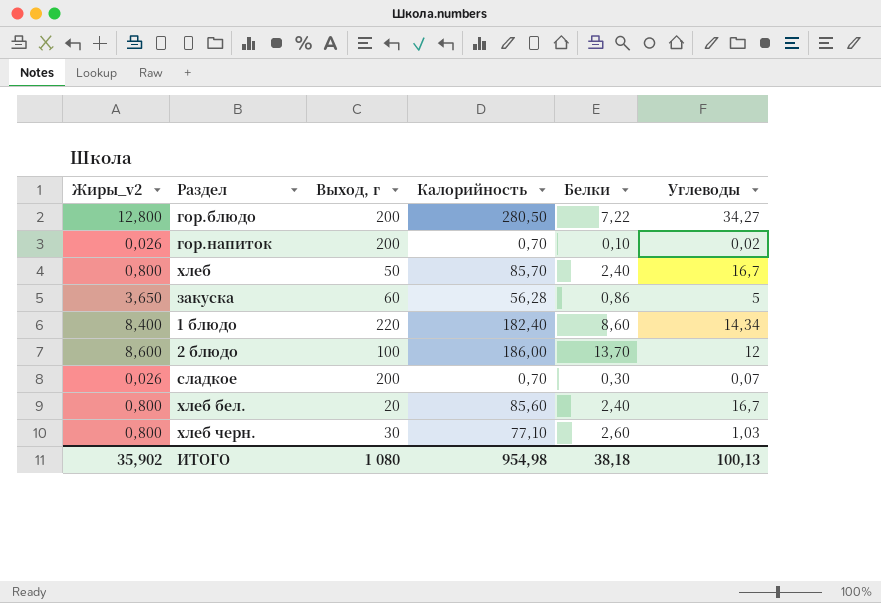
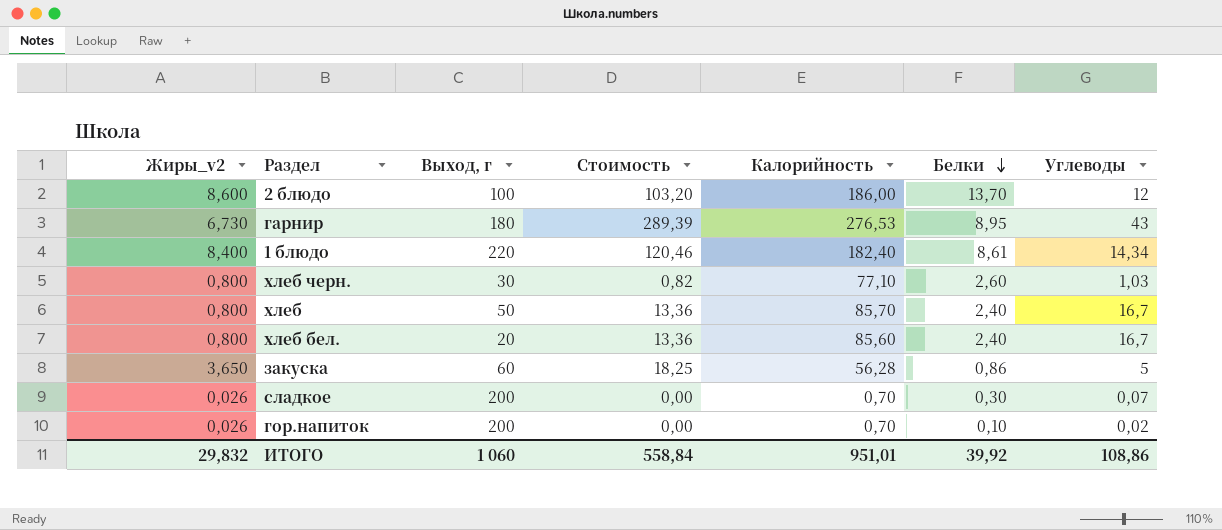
row order: none -> Белки descending
column Стоимость | formula: none -> [Жиры_v2] * [Углеводы]
row гор.блюдо: 12,800 | 200 | 280,50 | 7,22 | 34,27 -> none
row гарнир: none -> 6,730 | 180 | 289,39 | 276,53 | 8,95 | 43
1 блюдо | Белки: 8,60 -> 8,61
ИТОГО | Жиры_v2: 35,902 -> 29,832
ИТОГО | Выход, г: 1 080 -> 1 060
ИТОГО | Калорийность: 954,98 -> 951,01
ИТОГО | Белки: 38,18 -> 39,92
ИТОГО | Углеводы: 100,13 -> 108,86

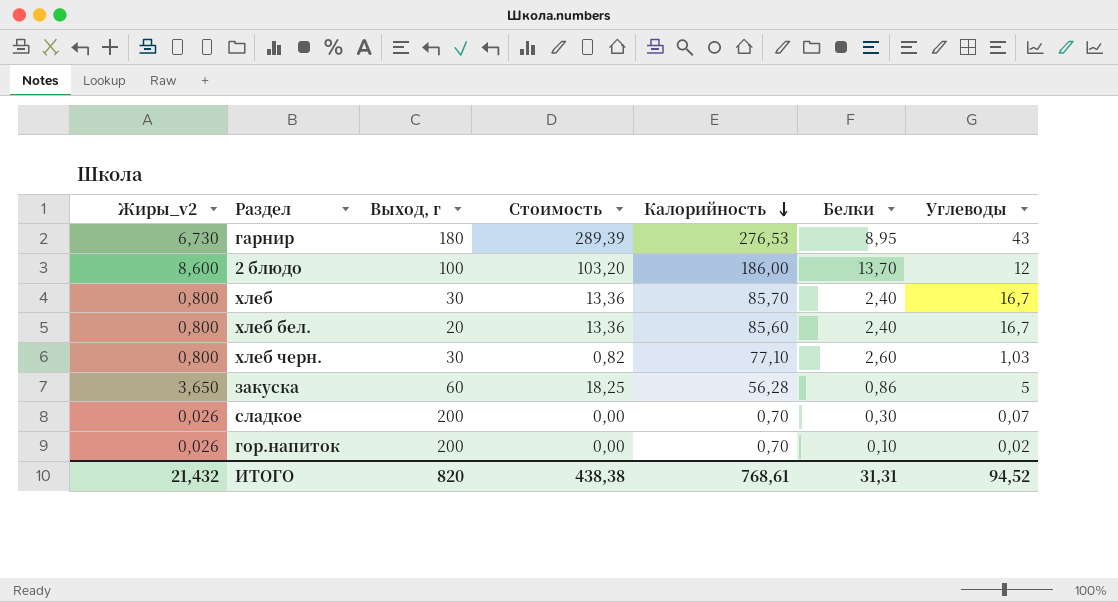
row order: Белки descending -> Калорийность descending
row 1 блюдо: 8,400 | 220 | 120,46 | 182,40 | 8,61 | 14,34 -> none
хлеб | Выход, г: 50 -> 30
ИТОГО | Жиры_v2: 29,832 -> 21,432
ИТОГО | Выход, г: 1 060 -> 820
ИТОГО | Стоимость: 558,84 -> 438,38
ИТОГО | Калорийность: 951,01 -> 768,61
ИТОГО | Белки: 39,92 -> 31,31
ИТОГО | Углеводы: 108,86 -> 94,52

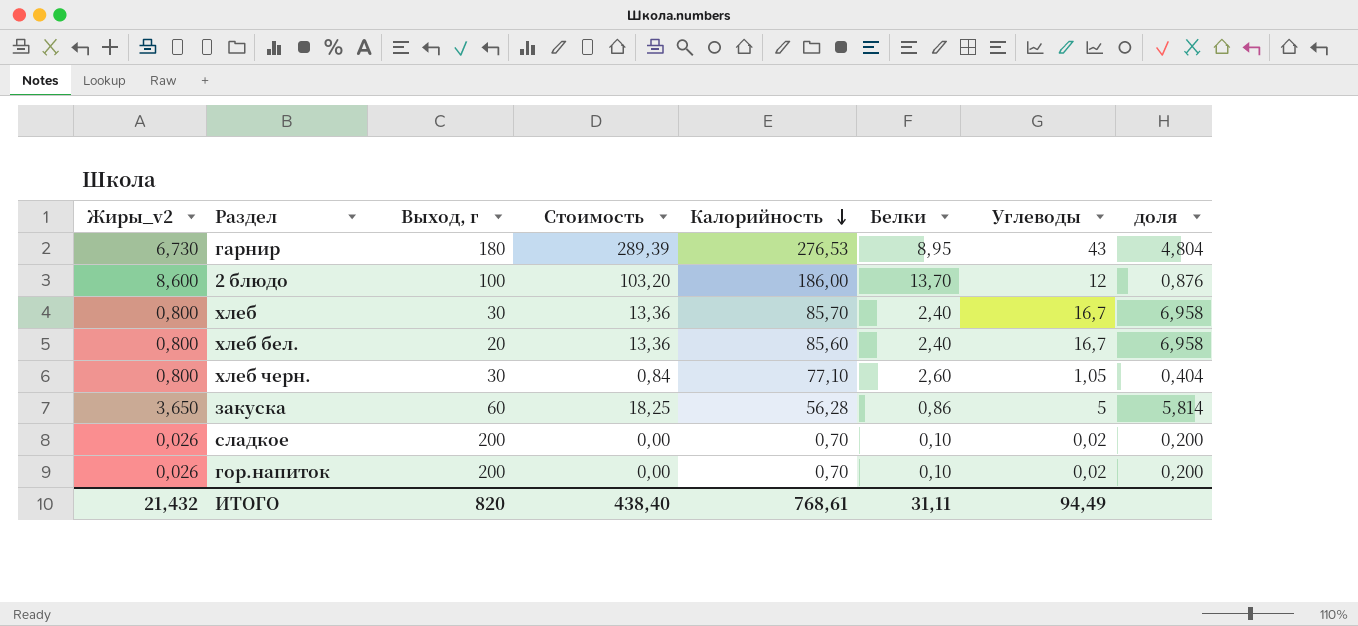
column доля | formula: none -> [Углеводы] / [Белки]
хлеб черн. | Стоимость: 0,82 -> 0,84
хлеб черн. | Углеводы: 1,03 -> 1,05
сладкое | Белки: 0,30 -> 0,10
сладкое | Углеводы: 0,07 -> 0,02
ИТОГО | Стоимость: 438,38 -> 438,40
ИТОГО | Белки: 31,31 -> 31,11
ИТОГО | Углеводы: 94,52 -> 94,49

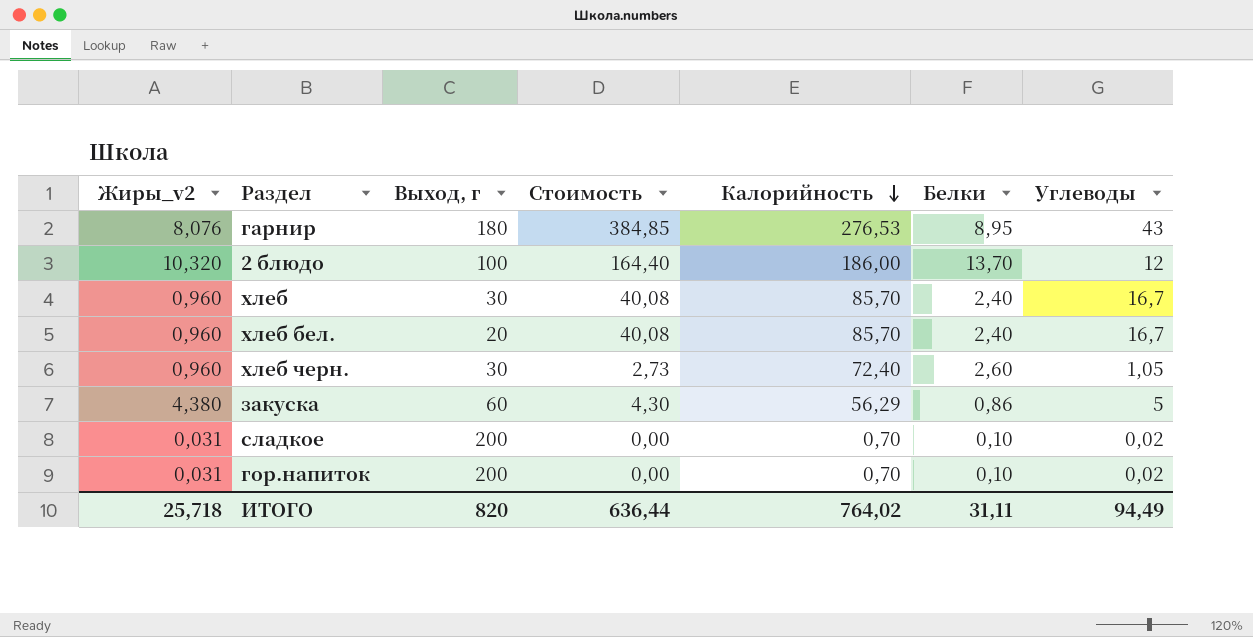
column доля | formula: [Углеводы] / [Белки] -> none
column Стоимость | formula: [Жиры_v2] * [Углеводы] -> [Белки] * [Углеводы]
гарнир | Жиры_v2: 6,730 -> 8,076
2 блюдо | Жиры_v2: 8,600 -> 10,320
хлеб | Жиры_v2: 0,800 -> 0,960
хлеб бел. | Жиры_v2: 0,800 -> 0,960
хлеб бел. | Калорийность: 85,60 -> 85,70
хлеб черн. | Жиры_v2: 0,800 -> 0,960
хлеб черн. | Калорийность: 77,10 -> 72,40
закуска | Жиры_v2: 3,650 -> 4,380
закуска | Калорийность: 56,28 -> 56,29
сладкое | Жиры_v2: 0,026 -> 0,031
гор.напиток | Жиры_v2: 0,026 -> 0,031
ИТОГО | Жиры_v2: 21,432 -> 25,718
ИТОГО | Стоимость: 438,40 -> 636,44
ИТОГО | Калорийность: 768,61 -> 764,02

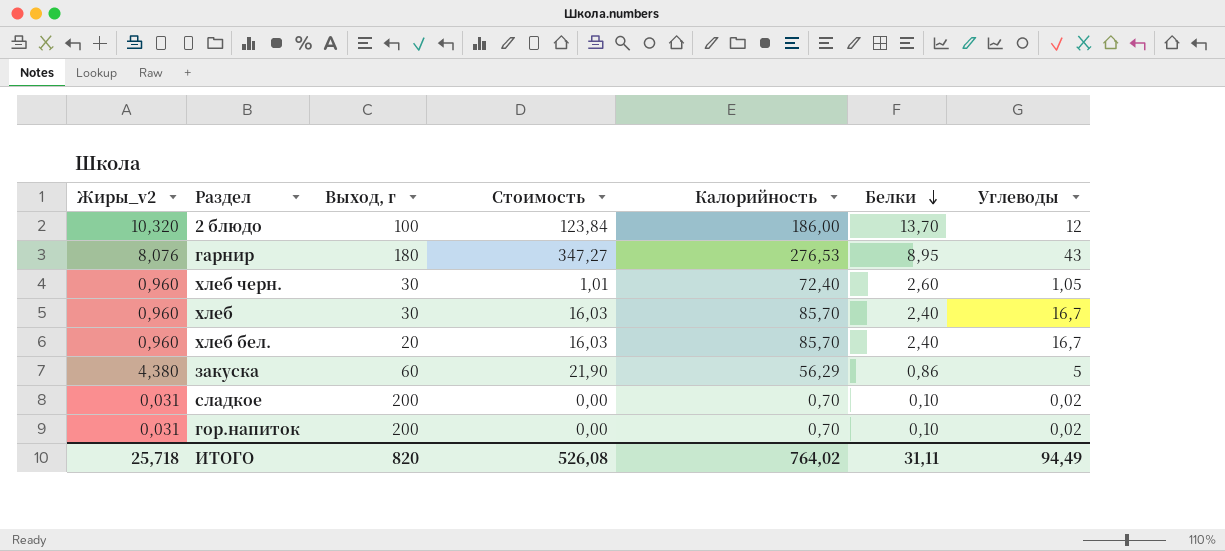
row order: Калорийность descending -> Белки descending
column Стоимость | formula: [Белки] * [Углеводы] -> [Жиры_v2] * [Углеводы]
ИТОГО | Стоимость: 636,44 -> 526,08

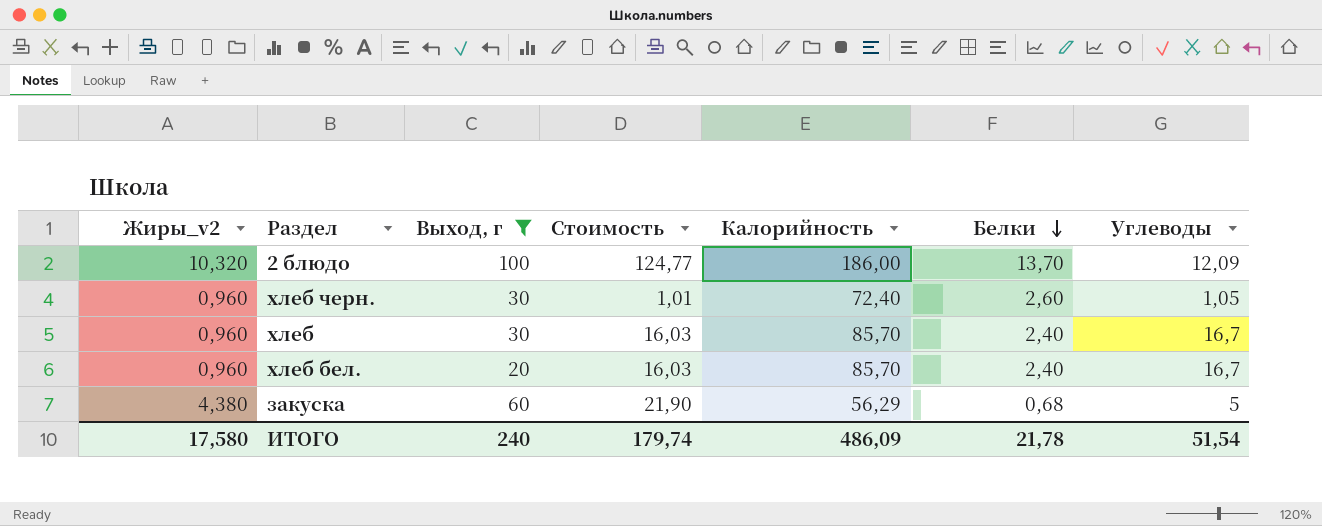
filter: none -> Выход, г <= 100
2 блюдо | Стоимость: 123,84 -> 124,77
2 блюдо | Углеводы: 12 -> 12,09
закуска | Белки: 0,86 -> 0,68
ИТОГО | Жиры_v2: 25,718 -> 17,580
ИТОГО | Выход, г: 820 -> 240
ИТОГО | Стоимость: 526,08 -> 179,74
ИТОГО | Калорийность: 764,02 -> 486,09
ИТОГО | Белки: 31,11 -> 21,78
ИТОГО | Углеводы: 94,49 -> 51,54

